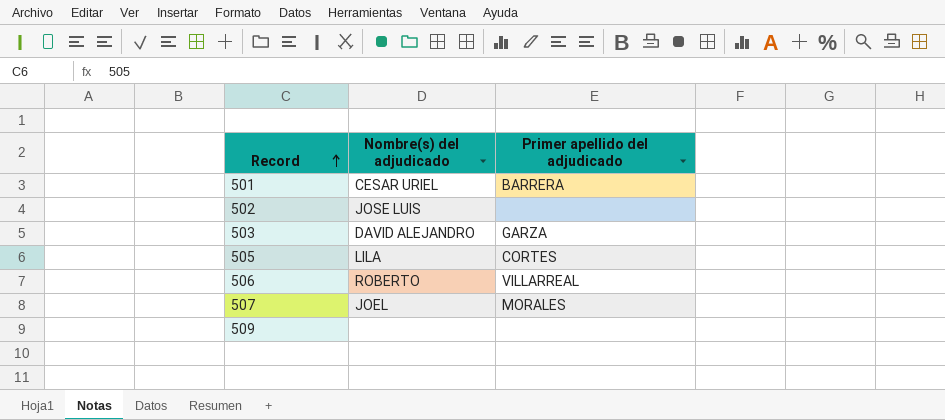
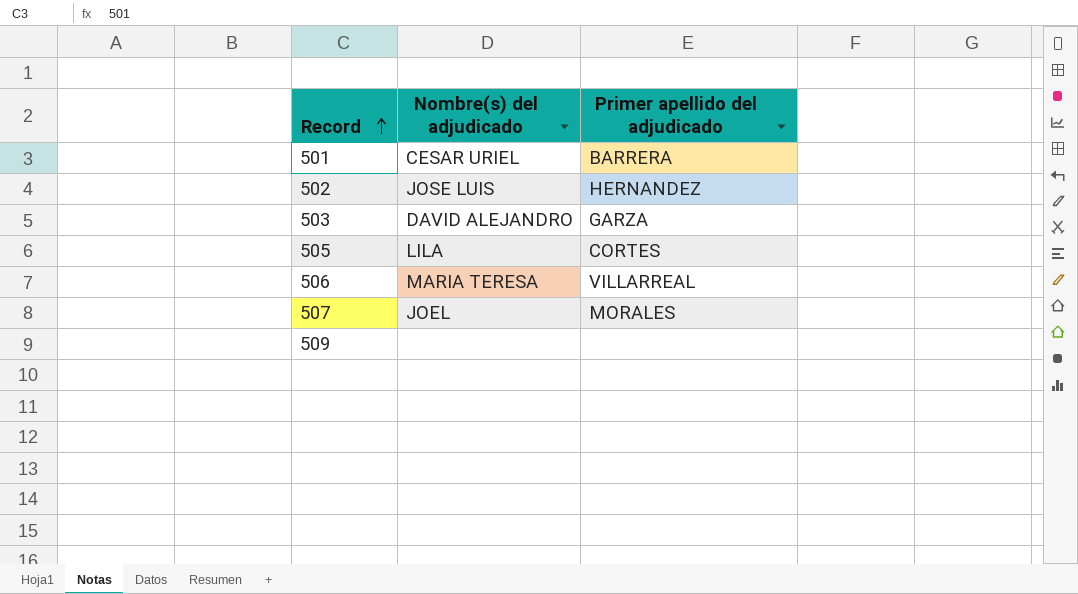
502 | Primer apellido del adjudicado: none -> HERNANDEZ
506 | Nombre(s) del adjudicado: ROBERTO -> MARIA TERESA

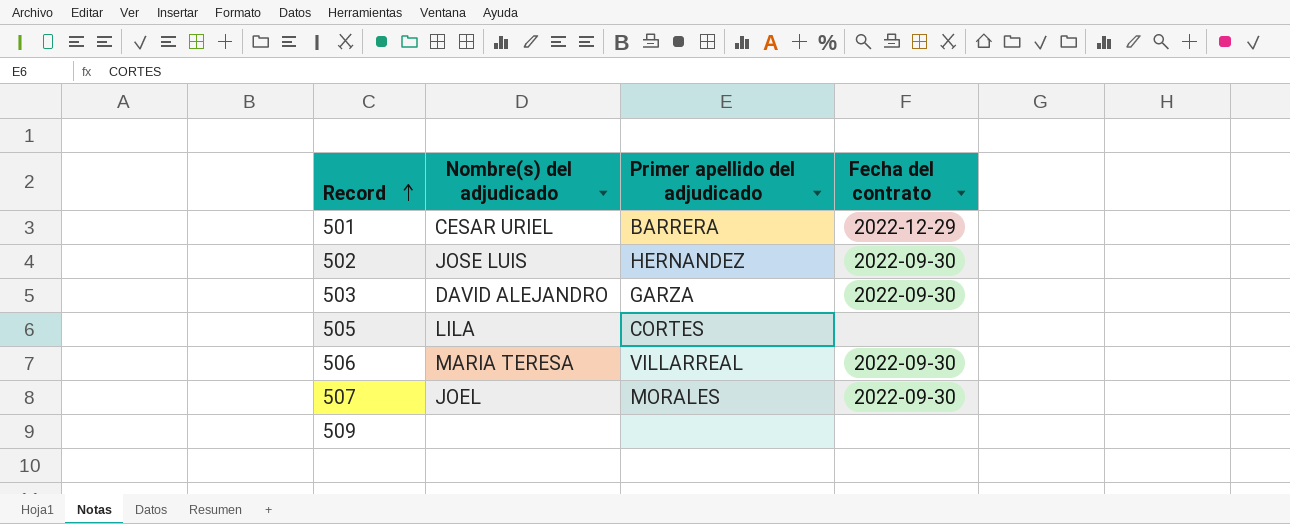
column Fecha del contrato | position: none -> 4

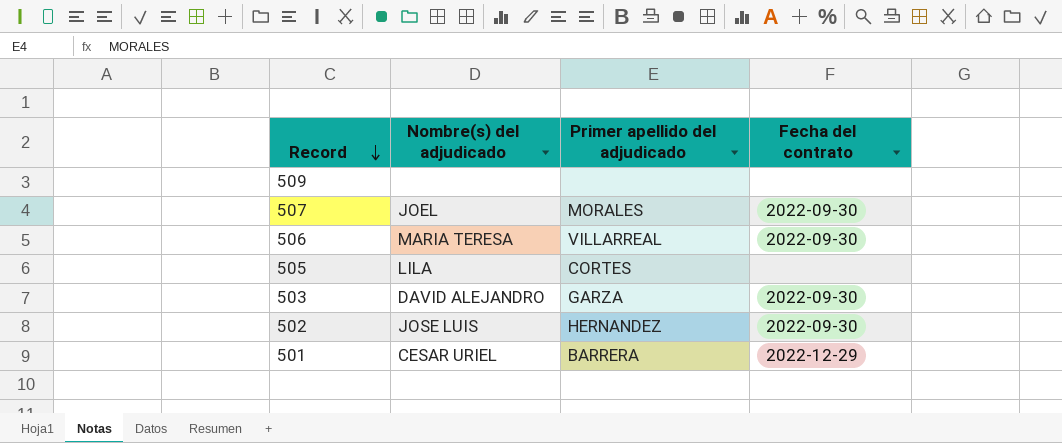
row order: Record ascending -> Record descending

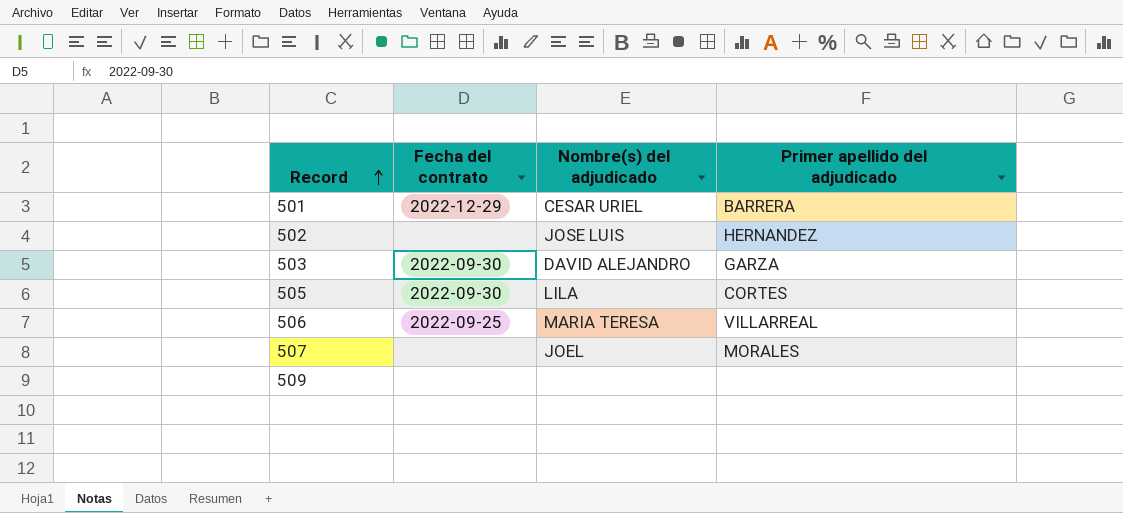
row order: Record descending -> Record ascending
column Fecha del contrato | position: 4 -> 2
502 | Fecha del contrato: 2022-09-30 -> none
505 | Fecha del contrato: none -> 2022-09-30
506 | Fecha del contrato: 2022-09-30 -> 2022-09-25
507 | Fecha del contrato: 2022-09-30 -> none

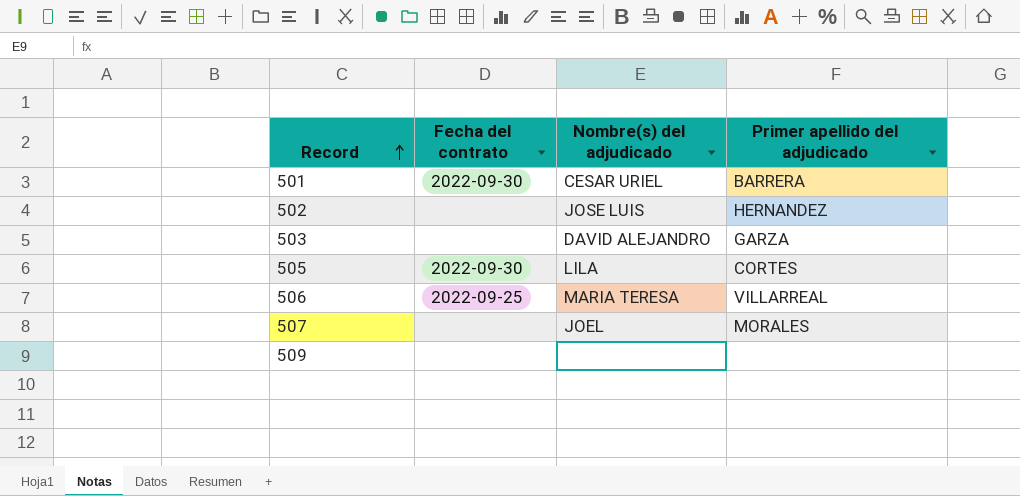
501 | Fecha del contrato: 2022-12-29 -> 2022-09-30
503 | Fecha del contrato: 2022-09-30 -> none

